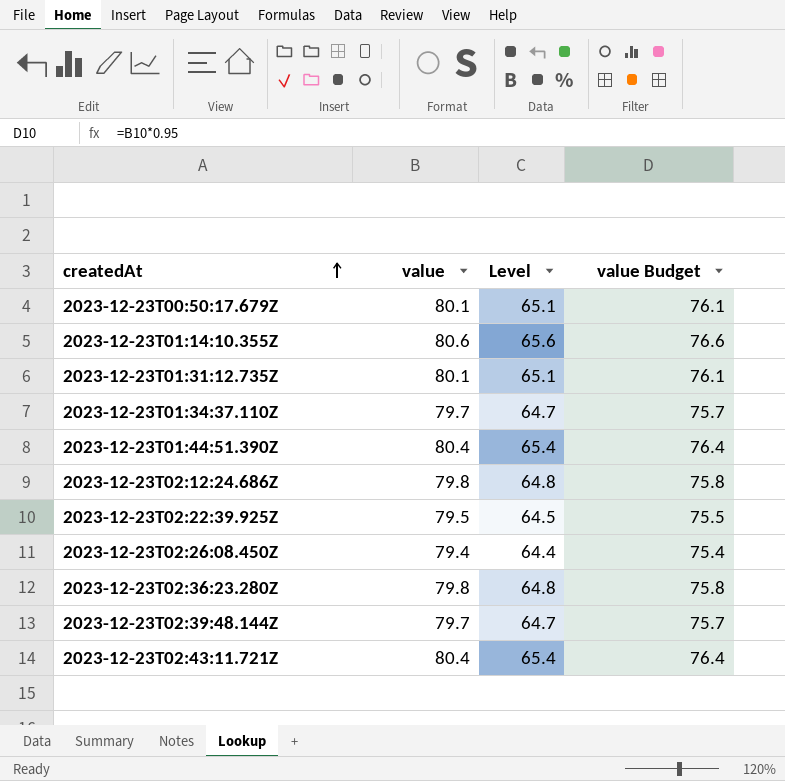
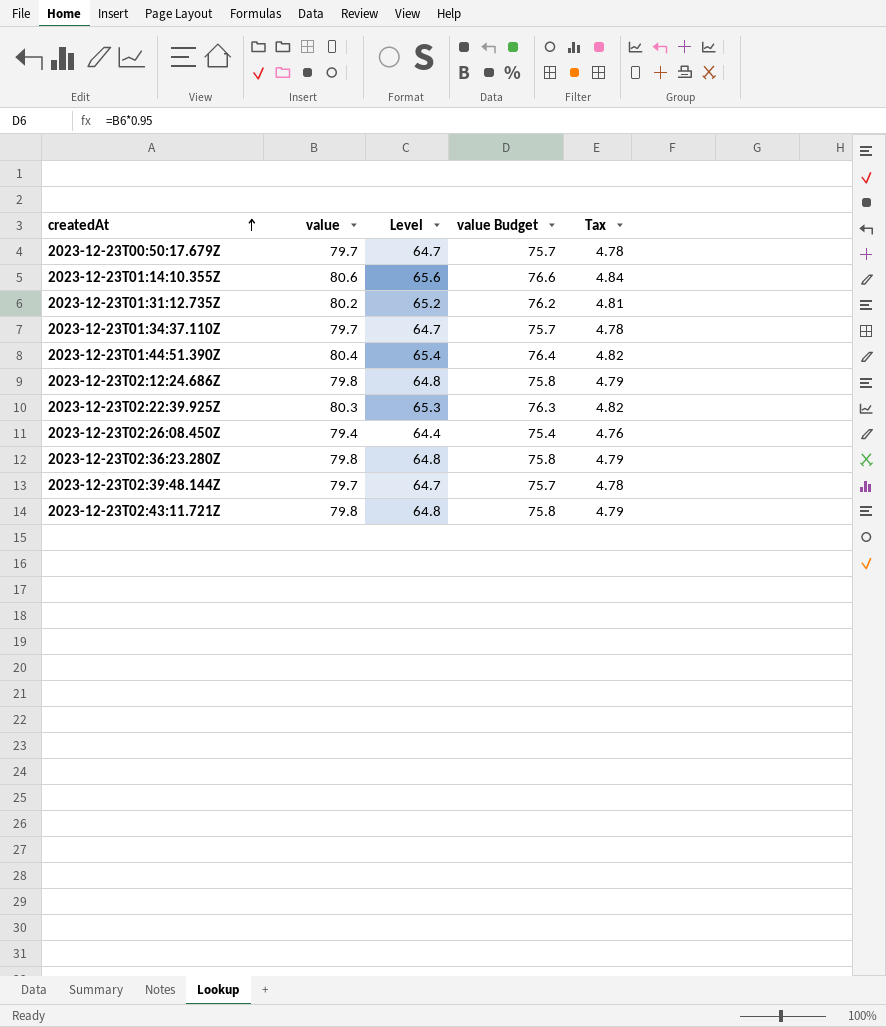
column Tax | formula: none -> [value] * 0.06
2023-12-23T00:50:17.679Z | value: 80.1 -> 79.7
2023-12-23T00:50:17.679Z | Level: 65.1 -> 64.7
2023-12-23T00:50:17.679Z | value Budget: 76.1 -> 75.7
2023-12-23T01:31:12.735Z | value: 80.1 -> 80.2
2023-12-23T01:31:12.735Z | Level: 65.1 -> 65.2
2023-12-23T01:31:12.735Z | value Budget: 76.1 -> 76.2
2023-12-23T02:22:39.925Z | value: 79.5 -> 80.3
2023-12-23T02:22:39.925Z | Level: 64.5 -> 65.3
2023-12-23T02:22:39.925Z | value Budget: 75.5 -> 76.3
2023-12-23T02:43:11.721Z | value: 80.4 -> 79.8
2023-12-23T02:43:11.721Z | Level: 65.4 -> 64.8
2023-12-23T02:43:11.721Z | value Budget: 76.4 -> 75.8

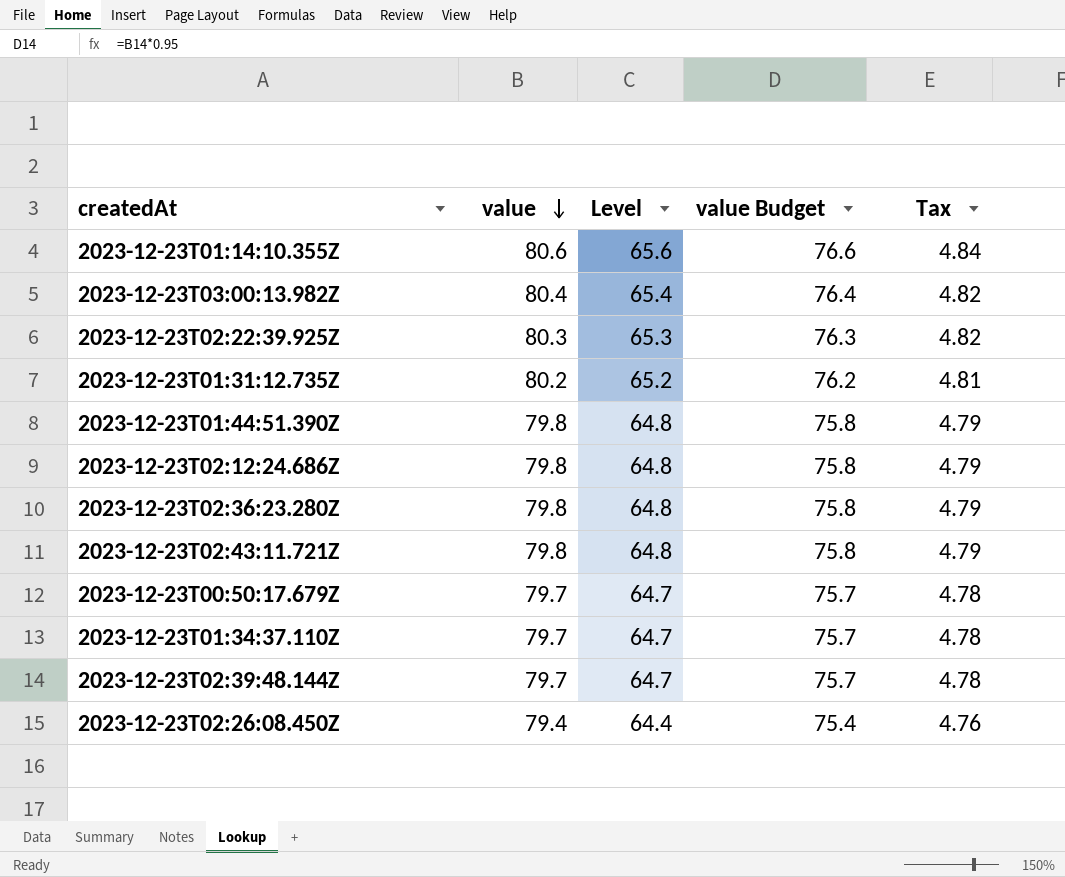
row order: createdAt ascending -> value descending
row 2023-12-23T03:00:13.982Z: none -> 80.4 | 65.4 | 76.4 | 4.82
2023-12-23T01:44:51.390Z | value: 80.4 -> 79.8
2023-12-23T01:44:51.390Z | Level: 65.4 -> 64.8
2023-12-23T01:44:51.390Z | value Budget: 76.4 -> 75.8
2023-12-23T01:44:51.390Z | Tax: 4.82 -> 4.79

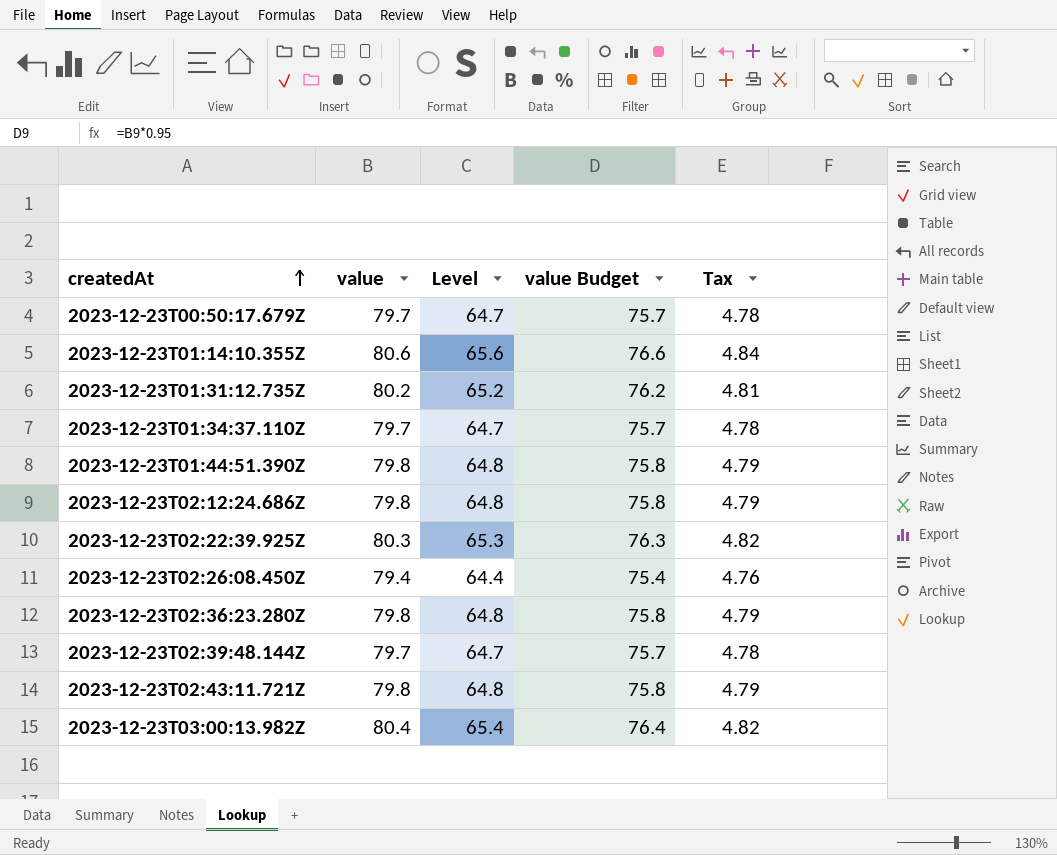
row order: value descending -> createdAt ascending

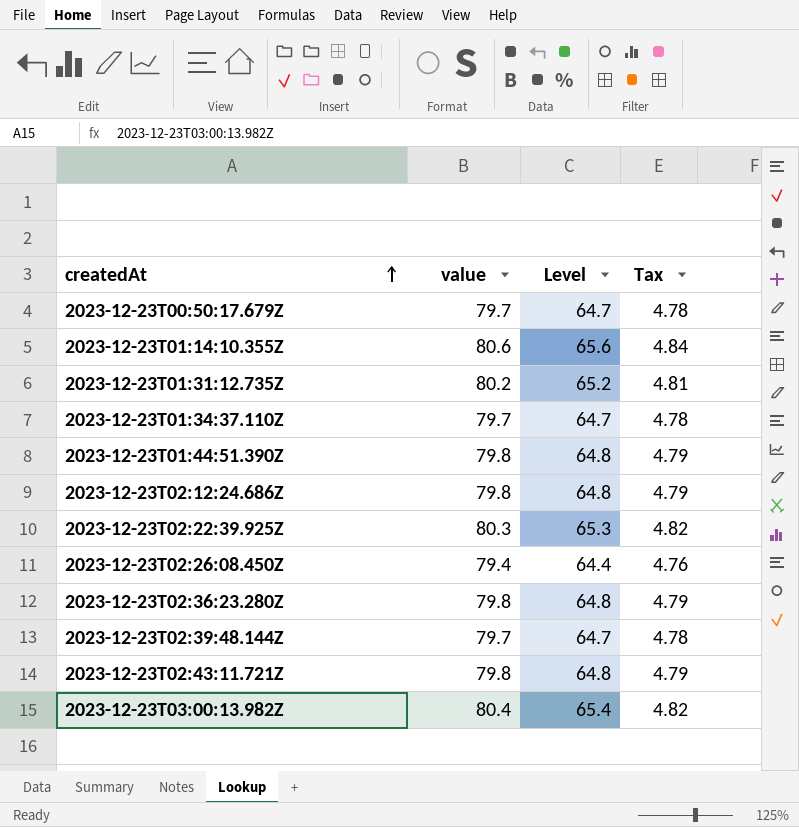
column value Budget | formula: [value] * 0.95 -> none

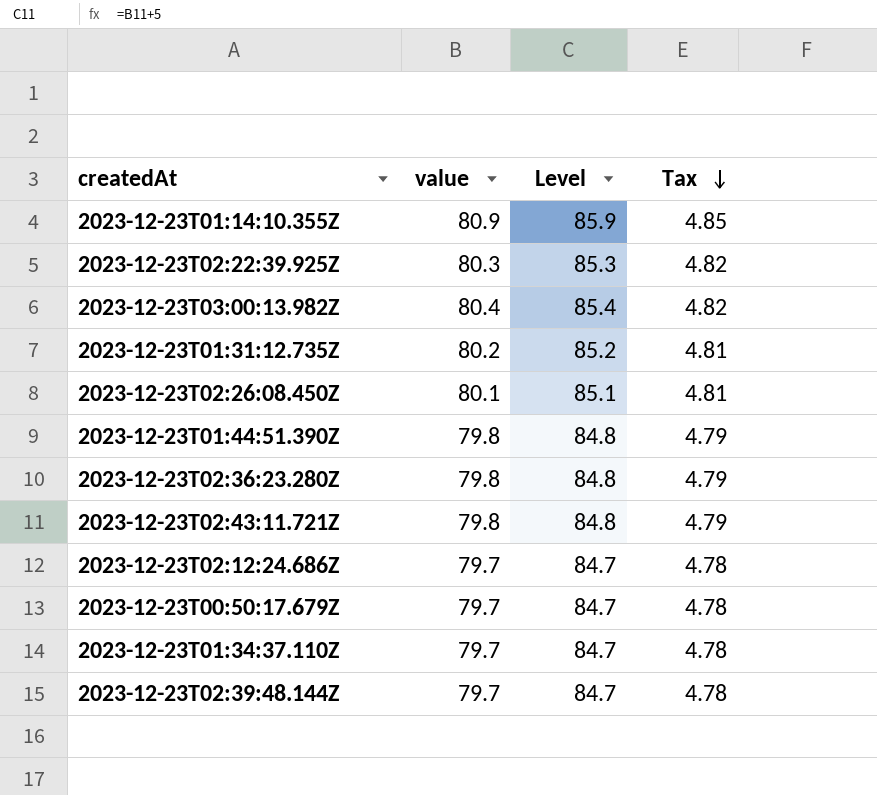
row order: createdAt ascending -> Tax descending
column Level | formula: [value] - 15 -> [value] + 5
2023-12-23T01:14:10.355Z | value: 80.6 -> 80.9
2023-12-23T01:14:10.355Z | Tax: 4.84 -> 4.85
2023-12-23T02:26:08.450Z | value: 79.4 -> 80.1
2023-12-23T02:26:08.450Z | Tax: 4.76 -> 4.81
2023-12-23T02:12:24.686Z | value: 79.8 -> 79.7
2023-12-23T02:12:24.686Z | Tax: 4.79 -> 4.78

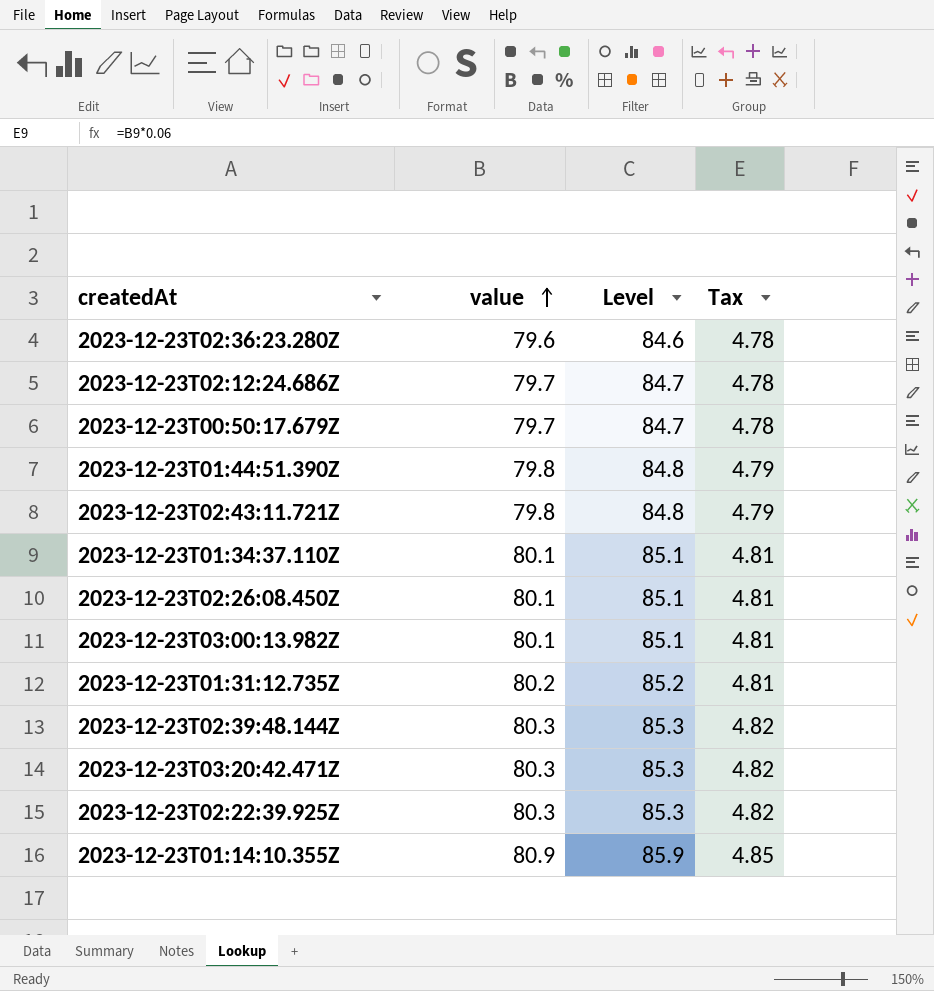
row order: Tax descending -> value ascending
2023-12-23T02:36:23.280Z | value: 79.8 -> 79.6
2023-12-23T02:36:23.280Z | Level: 84.8 -> 84.6
2023-12-23T02:36:23.280Z | Tax: 4.79 -> 4.78
2023-12-23T01:34:37.110Z | value: 79.7 -> 80.1
2023-12-23T01:34:37.110Z | Level: 84.7 -> 85.1
2023-12-23T01:34:37.110Z | Tax: 4.78 -> 4.81
2023-12-23T03:00:13.982Z | value: 80.4 -> 80.1
2023-12-23T03:00:13.982Z | Level: 85.4 -> 85.1
2023-12-23T03:00:13.982Z | Tax: 4.82 -> 4.81
2023-12-23T02:39:48.144Z | value: 79.7 -> 80.3
2023-12-23T02:39:48.144Z | Level: 84.7 -> 85.3
2023-12-23T02:39:48.144Z | Tax: 4.78 -> 4.82
row 2023-12-23T03:20:42.471Z: none -> 80.3 | 85.3 | 4.82

